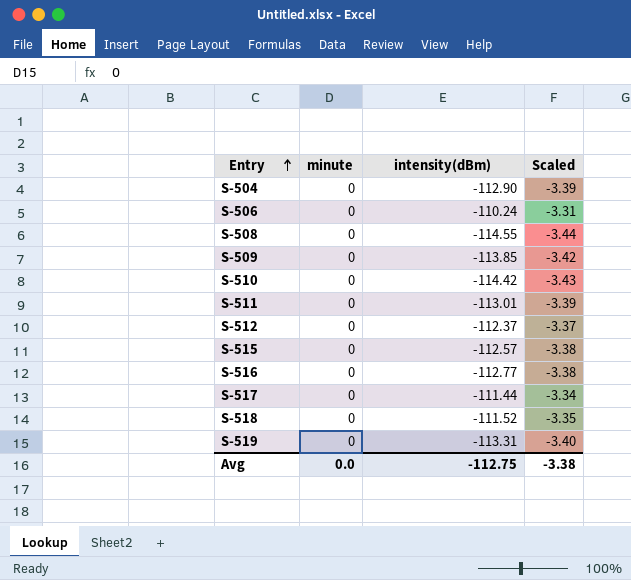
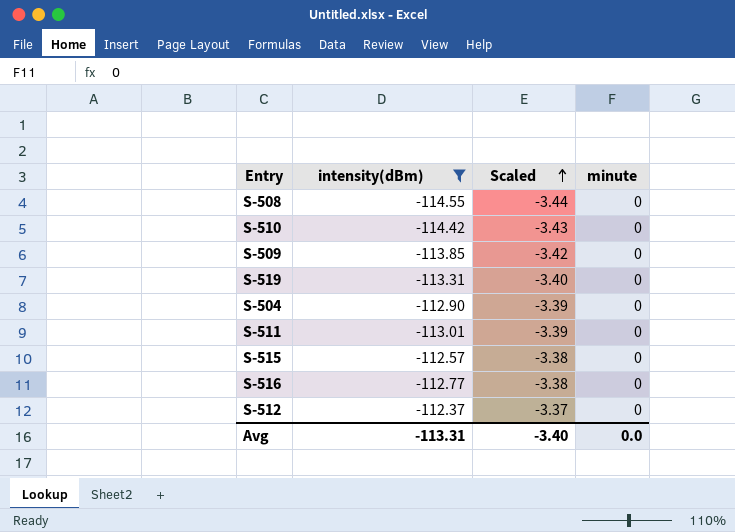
filter: none -> intensity(dBm) <= -112.37
row order: Entry ascending -> Scaled ascending
column minute | position: 2 -> 4
Avg | intensity(dBm): -112.75 -> -113.31
Avg | Scaled: -3.38 -> -3.40

